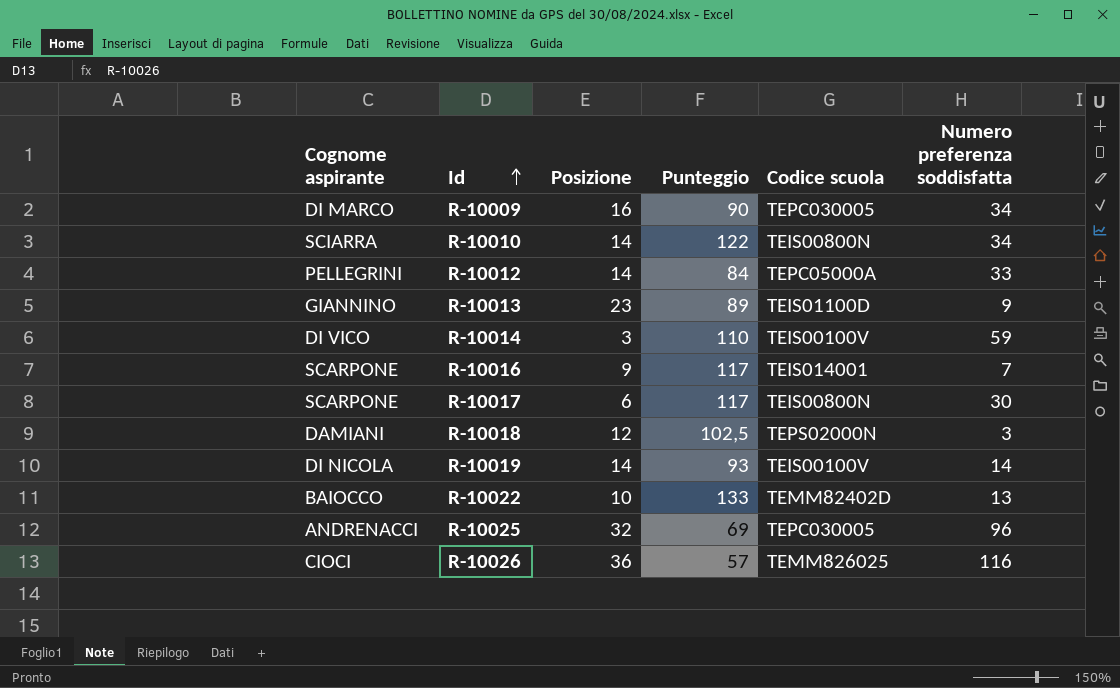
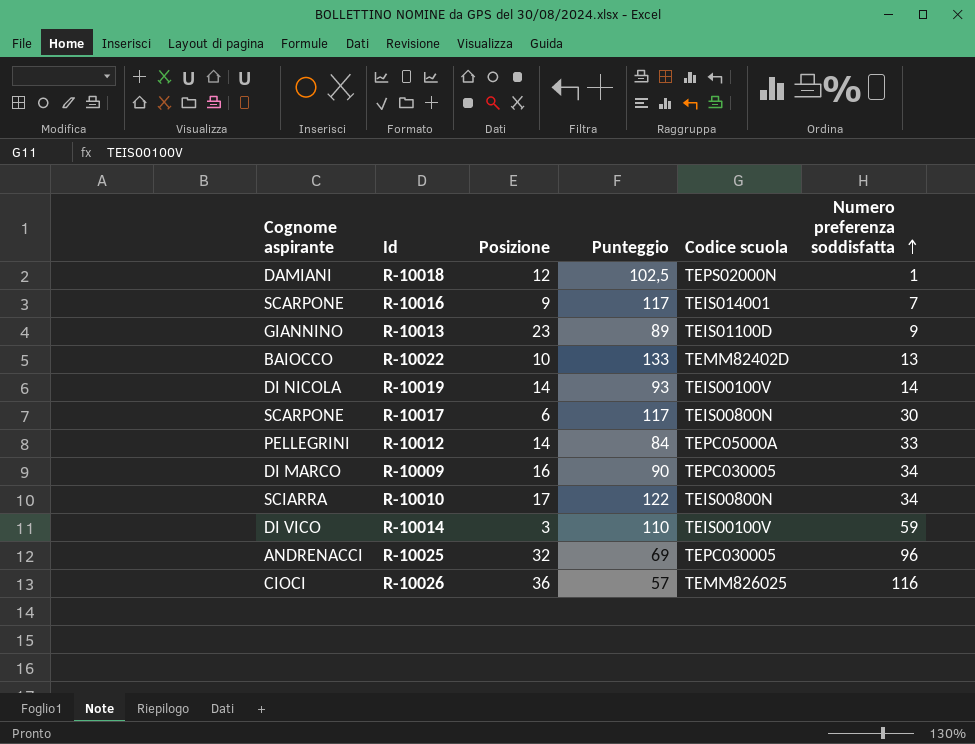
row order: Id ascending -> Numero preferenza soddisfatta ascending
R-10018 | Numero preferenza soddisfatta: 3 -> 1
R-10010 | Posizione: 14 -> 17

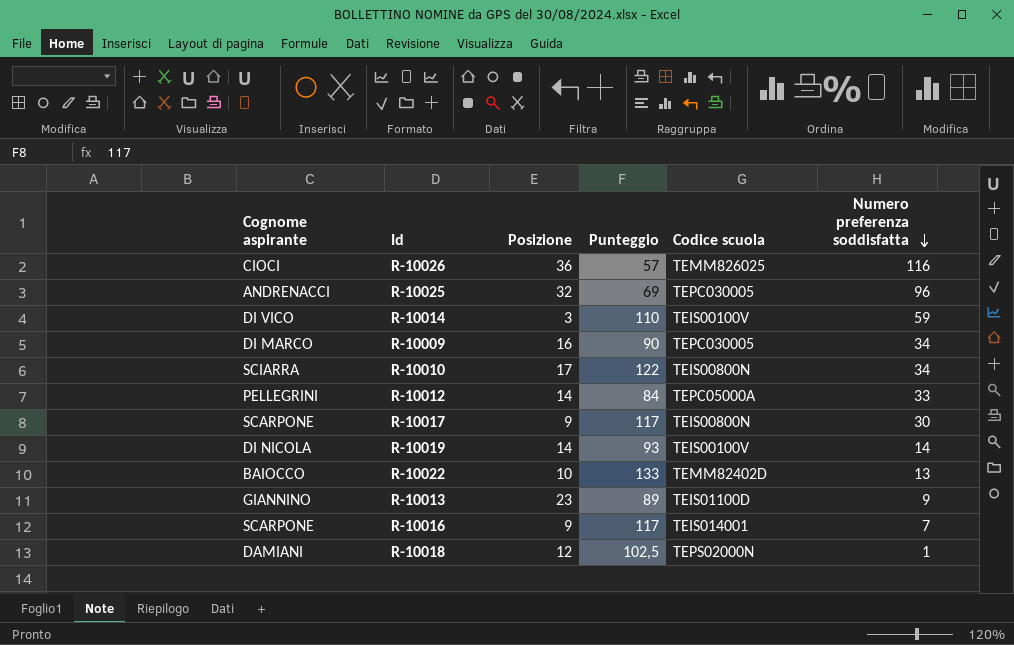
row order: Numero preferenza soddisfatta ascending -> Numero preferenza soddisfatta descending
R-10017 | Posizione: 6 -> 9

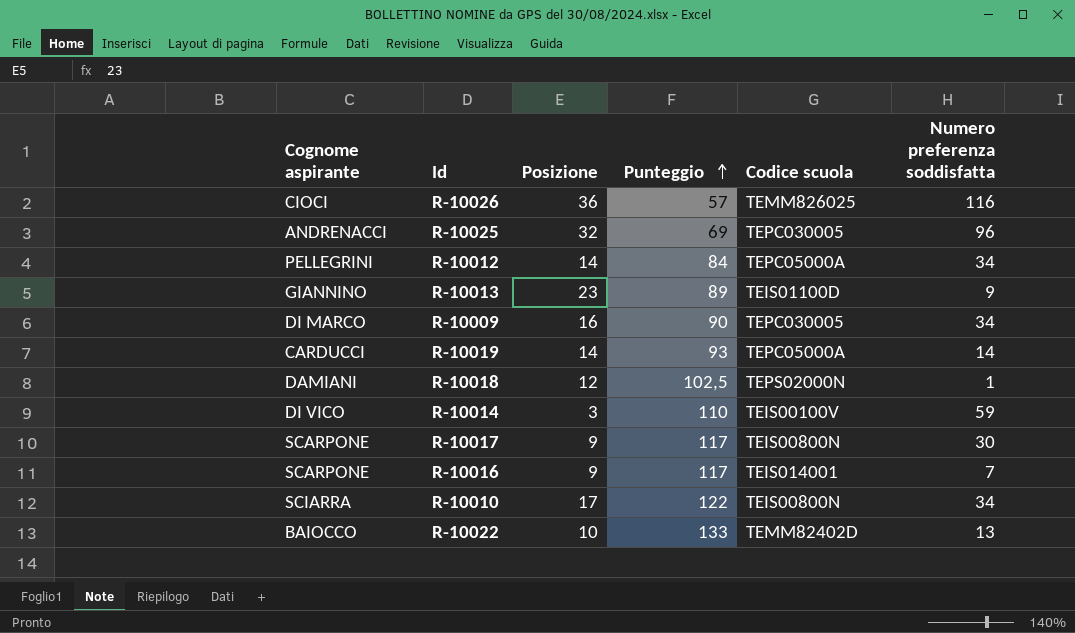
row order: Numero preferenza soddisfatta descending -> Punteggio ascending
R-10012 | Numero preferenza soddisfatta: 33 -> 34
R-10019 | Cognome aspirante: DI NICOLA -> CARDUCCI
R-10019 | Codice scuola: TEIS00100V -> TEPC05000A

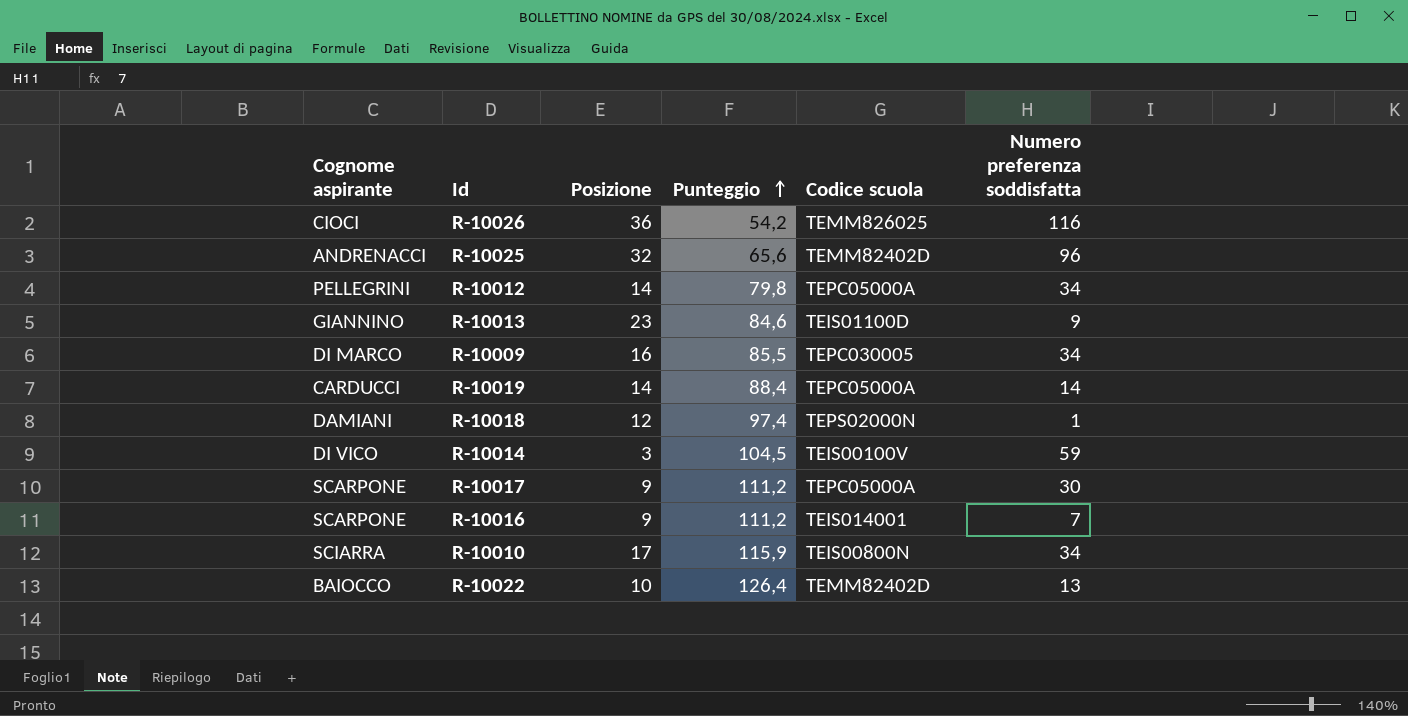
R-10026 | Punteggio: 57 -> 54,2
R-10025 | Punteggio: 69 -> 65,6
R-10025 | Codice scuola: TEPC030005 -> TEMM82402D
R-10012 | Punteggio: 84 -> 79,8
R-10013 | Punteggio: 89 -> 84,6
R-10009 | Punteggio: 90 -> 85,5
R-10019 | Punteggio: 93 -> 88,4
R-10018 | Punteggio: 102,5 -> 97,4
R-10014 | Punteggio: 110 -> 104,5
R-10017 | Punteggio: 117 -> 111,2
R-10017 | Codice scuola: TEIS00800N -> TEPC05000A
R-10016 | Punteggio: 117 -> 111,2
R-10010 | Punteggio: 122 -> 115,9
R-10022 | Punteggio: 133 -> 126,4

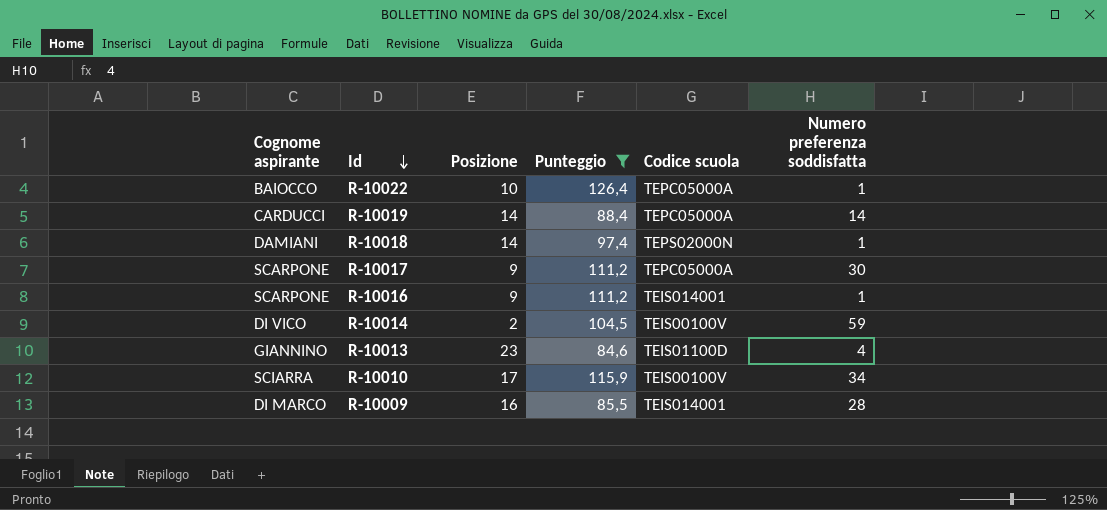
filter: none -> Punteggio >= 84,6
row order: Punteggio ascending -> Id descending
R-10022 | Codice scuola: TEMM82402D -> TEPC05000A
R-10022 | Numero preferenza soddisfatta: 13 -> 1
R-10018 | Posizione: 12 -> 14
R-10016 | Numero preferenza soddisfatta: 7 -> 1
R-10014 | Posizione: 3 -> 2
R-10013 | Numero preferenza soddisfatta: 9 -> 4
R-10010 | Codice scuola: TEIS00800N -> TEIS00100V
R-10009 | Codice scuola: TEPC030005 -> TEIS014001
R-10009 | Numero preferenza soddisfatta: 34 -> 28

